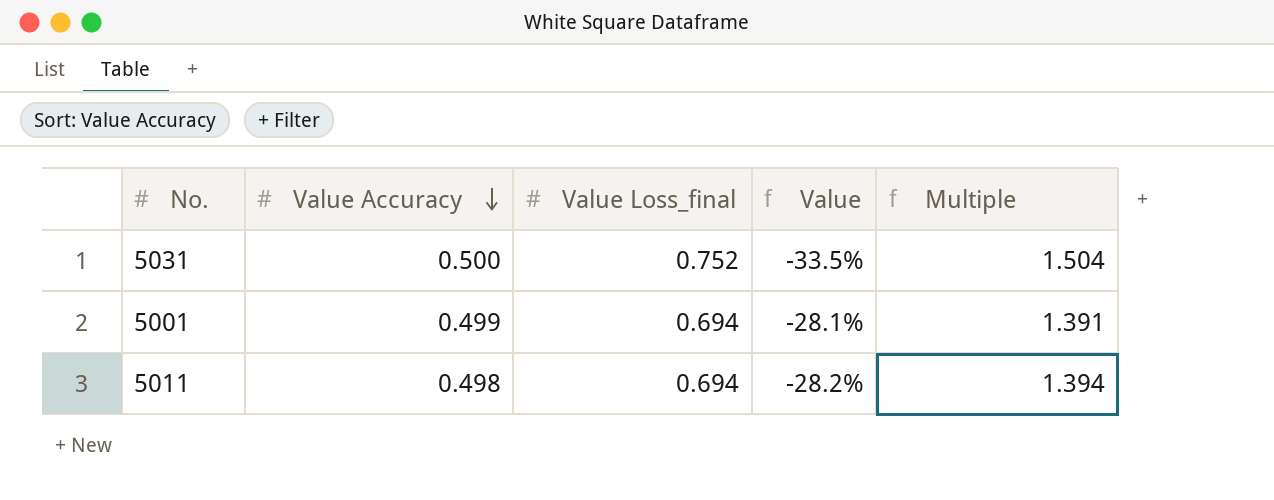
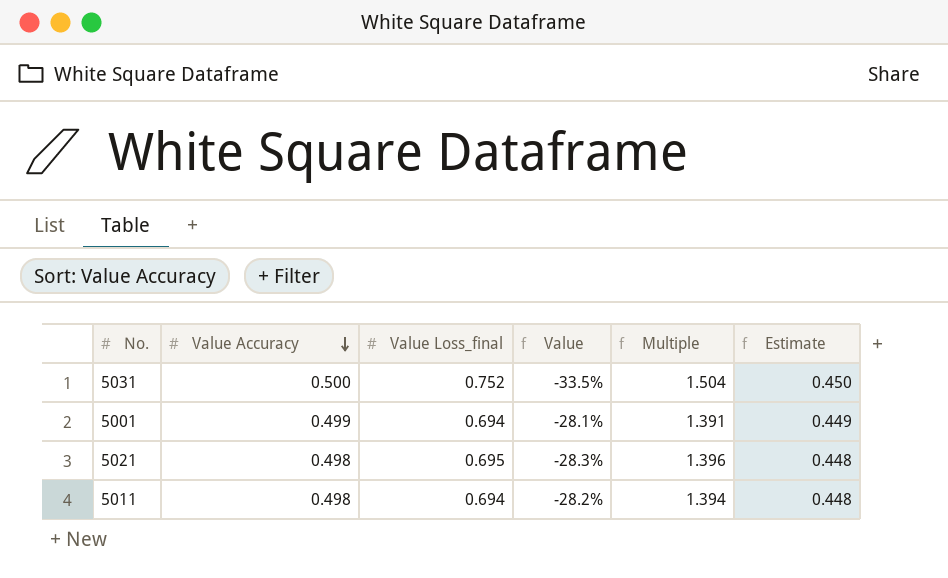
column Estimate | formula: none -> [Value Accuracy] * 0.9
row 5021: none -> 0.498 | 0.695 | -28.3% | 1.396 | 0.448

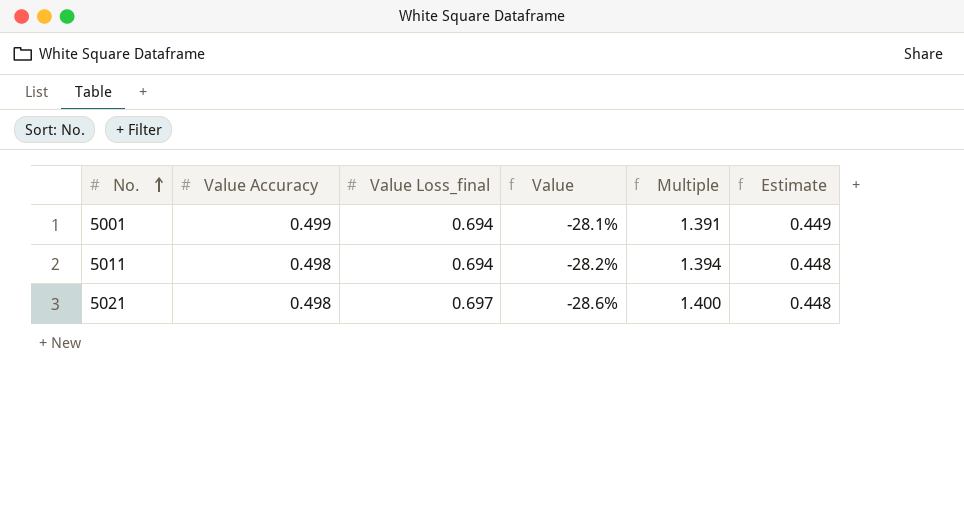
row order: Value Accuracy descending -> No. ascending
row 5031: 0.500 | 0.752 | -33.5% | 1.504 | 0.450 -> none
5021 | Value Loss_final: 0.695 -> 0.697
5021 | Value: -28.3% -> -28.6%
5021 | Multiple: 1.396 -> 1.400

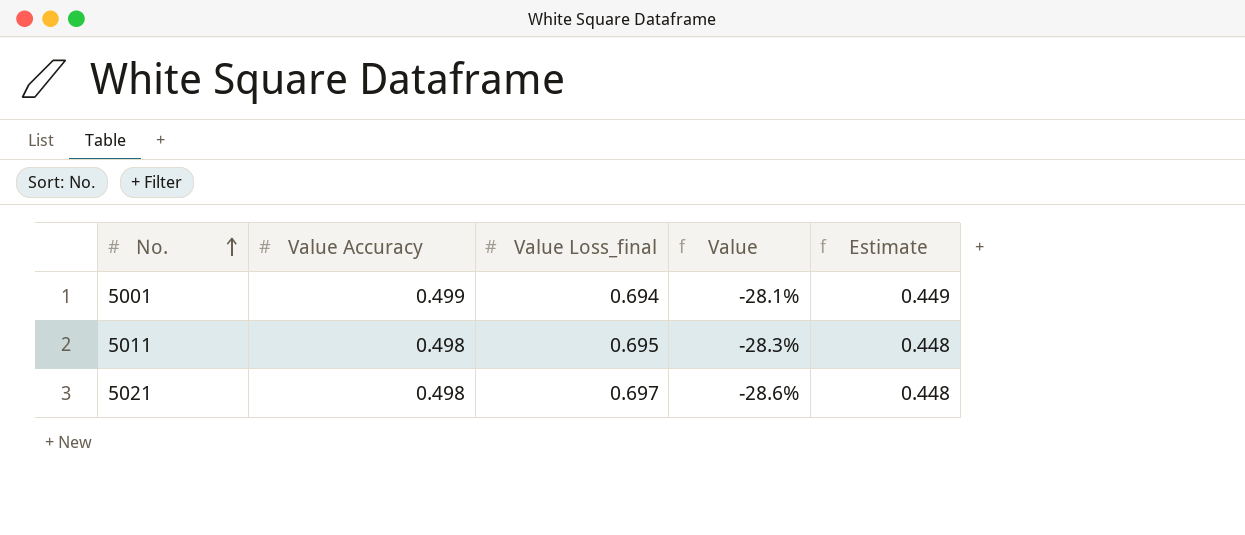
column Multiple | formula: [Value Loss_final] / [Value Accuracy] -> none
5011 | Value Loss_final: 0.694 -> 0.695
5011 | Value: -28.2% -> -28.3%

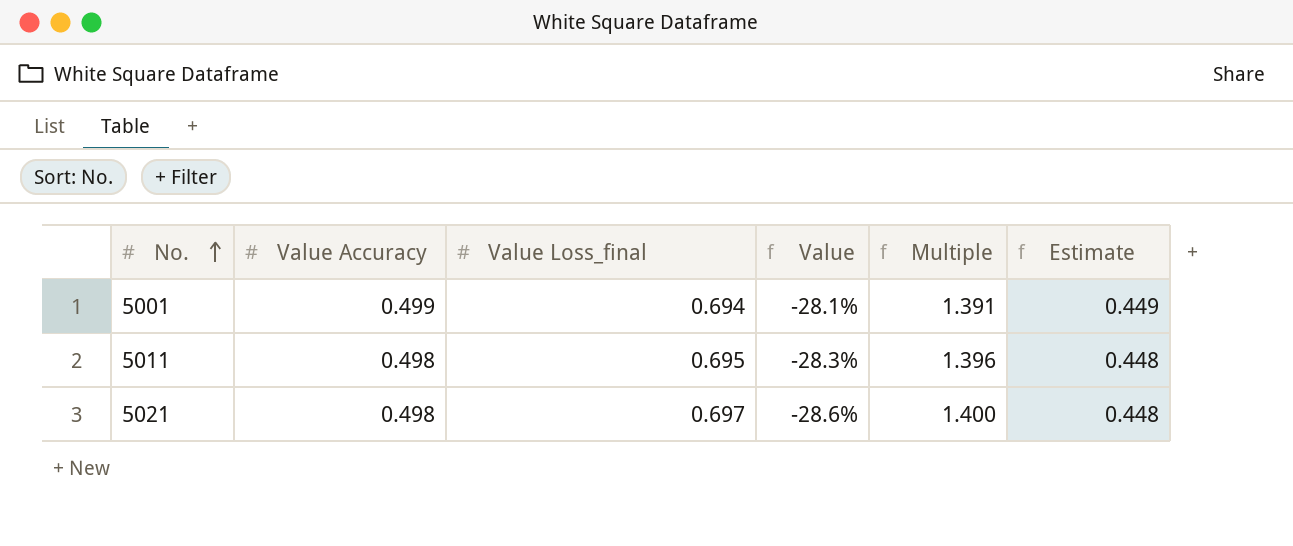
column Multiple | formula: none -> [Value Loss_final] / [Value Accuracy]

